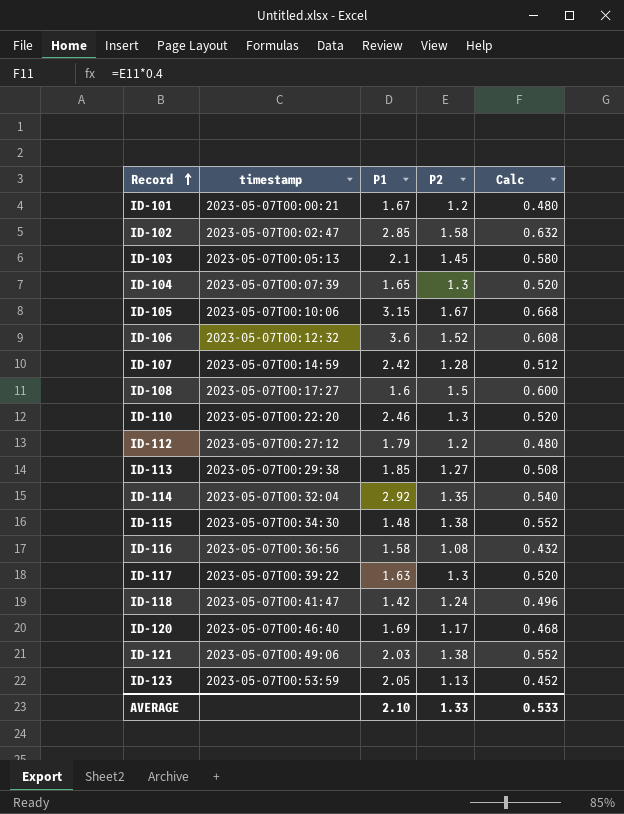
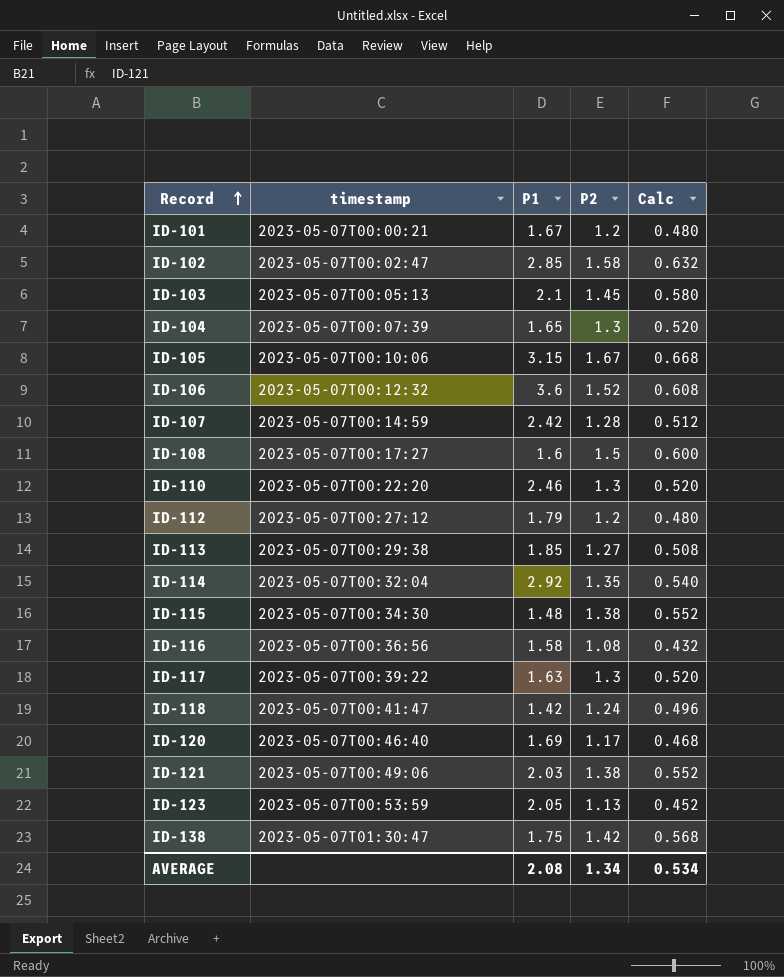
row ID-138: none -> 2023-05-07T01:30:47 | 1.75 | 1.42 | 0.568
AVERAGE | P1: 2.10 -> 2.08
AVERAGE | P2: 1.33 -> 1.34
AVERAGE | Calc: 0.533 -> 0.534

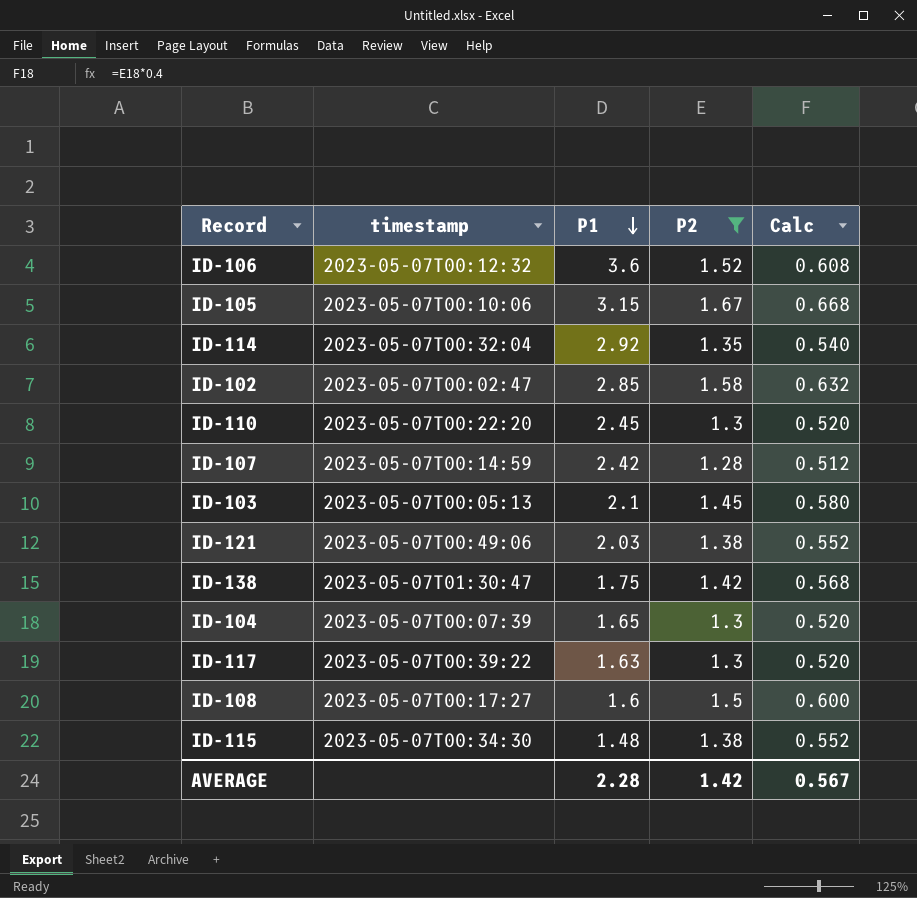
filter: none -> P2 >= 1.28
row order: Record ascending -> P1 descending
ID-110 | P1: 2.46 -> 2.45
AVERAGE | P1: 2.08 -> 2.28
AVERAGE | P2: 1.34 -> 1.42
AVERAGE | Calc: 0.534 -> 0.567

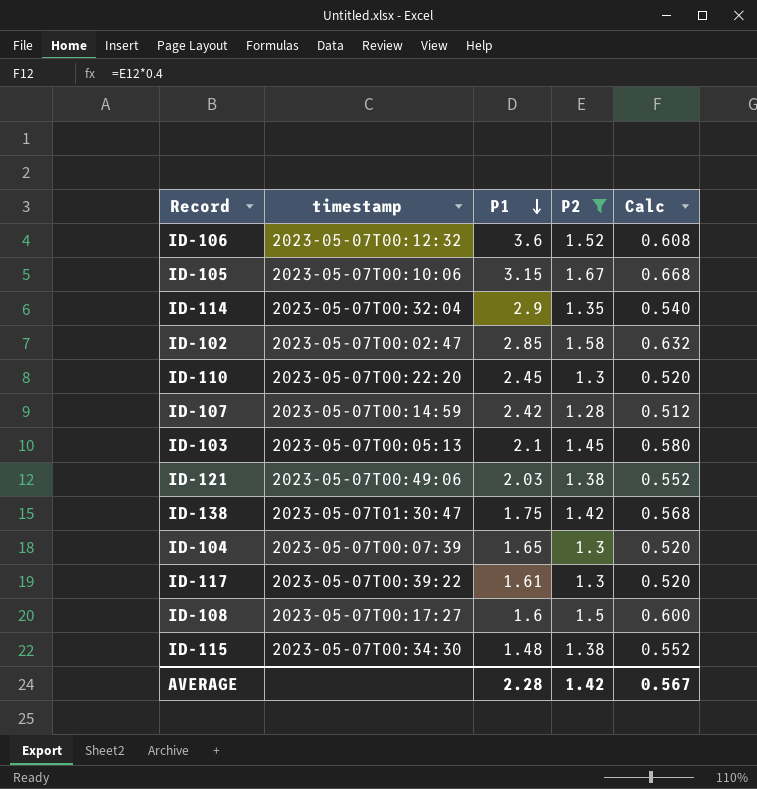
ID-114 | P1: 2.92 -> 2.9
ID-117 | P1: 1.63 -> 1.61

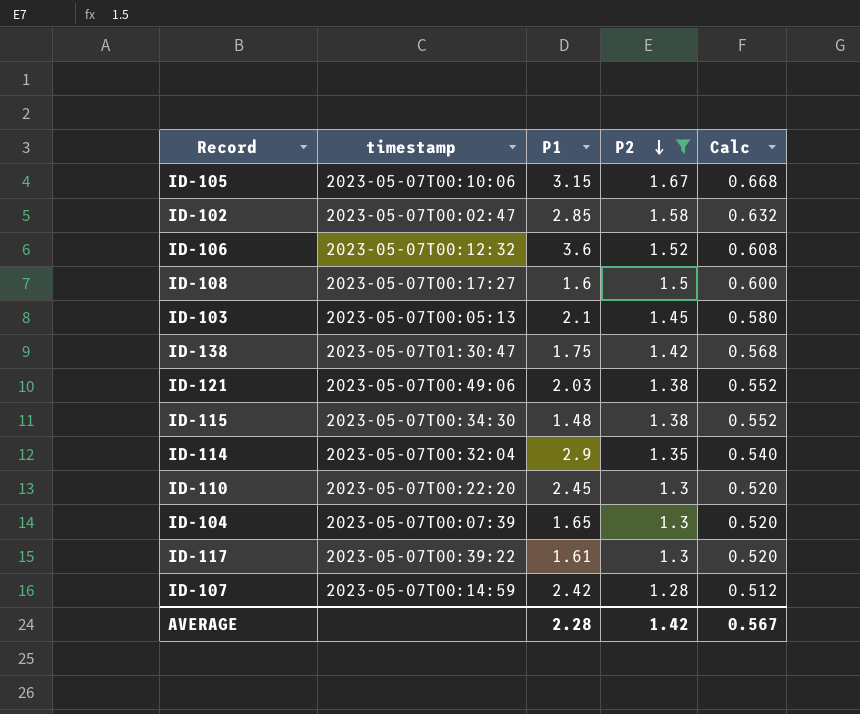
row order: P1 descending -> P2 descending

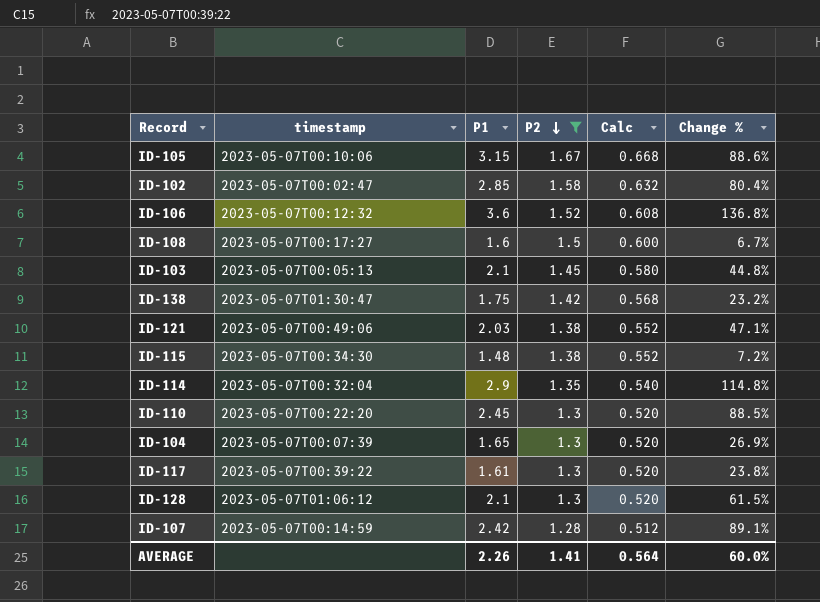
column Change % | formula: none -> ([P1] - [P2]) / [P2]
row ID-128: none -> 2023-05-07T01:06:12 | 2.1 | 1.3 | 0.520 | 61.5%
AVERAGE | P1: 2.28 -> 2.26
AVERAGE | P2: 1.42 -> 1.41
AVERAGE | Calc: 0.567 -> 0.564

